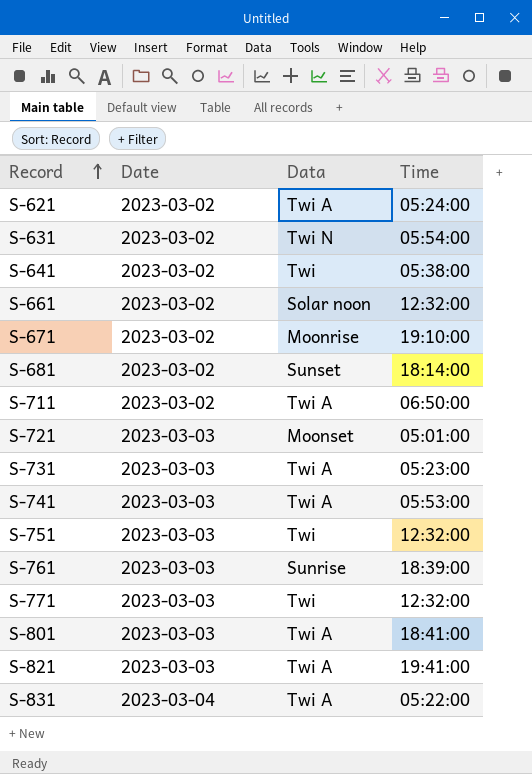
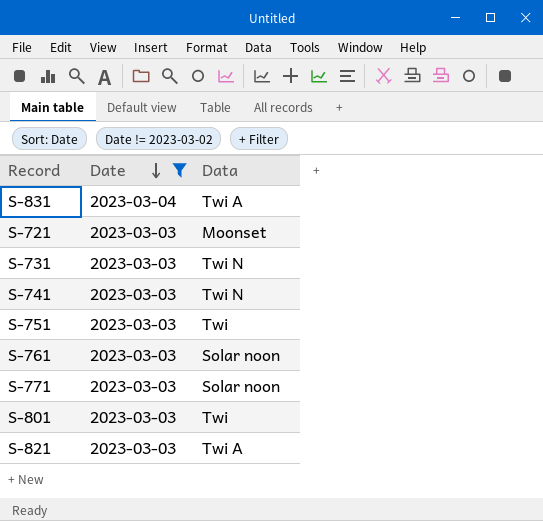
filter: none -> Date != 2023-03-02
row order: Record ascending -> Date descending
column Time | position: 4 -> none
S-731 | Data: Twi A -> Twi N
S-741 | Data: Twi A -> Twi N
S-761 | Data: Sunrise -> Solar noon
S-771 | Data: Twi -> Solar noon
S-801 | Data: Twi A -> Twi

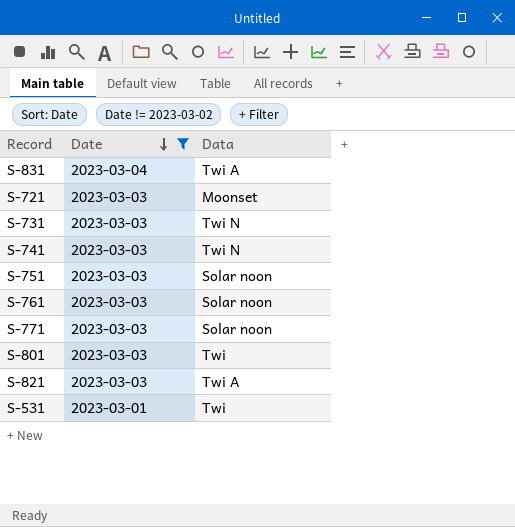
S-751 | Data: Twi -> Solar noon
row S-531: none -> 2023-03-01 | Twi

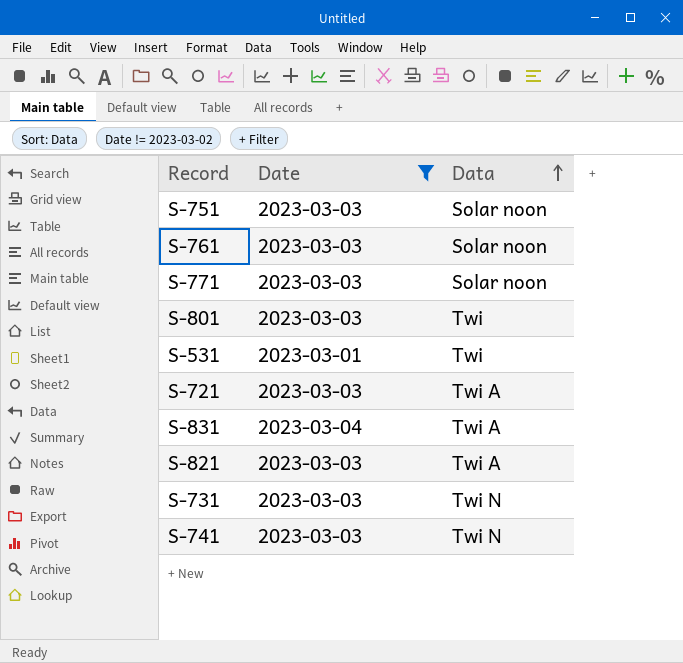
row order: Date descending -> Data ascending
S-721 | Data: Moonset -> Twi A

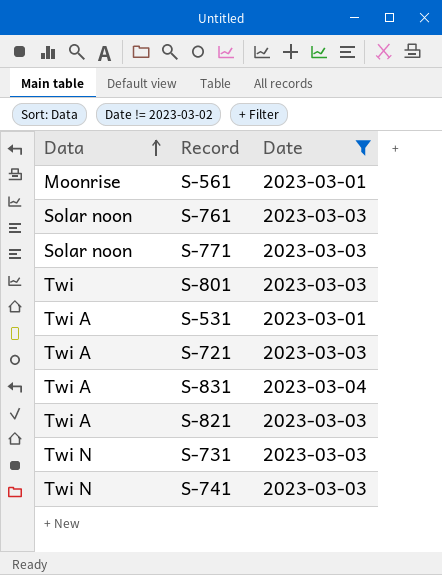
column Data | position: 3 -> 1
row S-751: 2023-03-03 | Solar noon -> none
row S-561: none -> Moonrise | 2023-03-01
S-531 | Data: Twi -> Twi A

